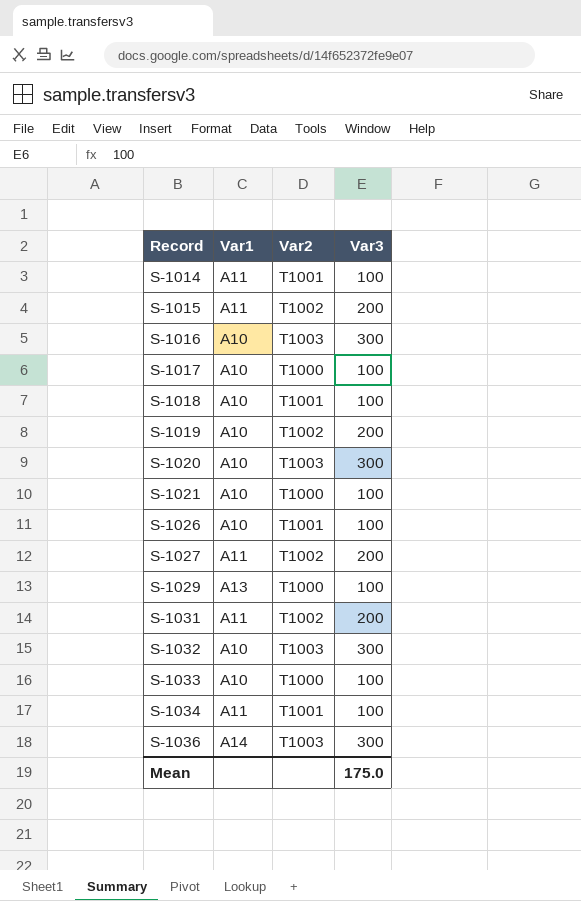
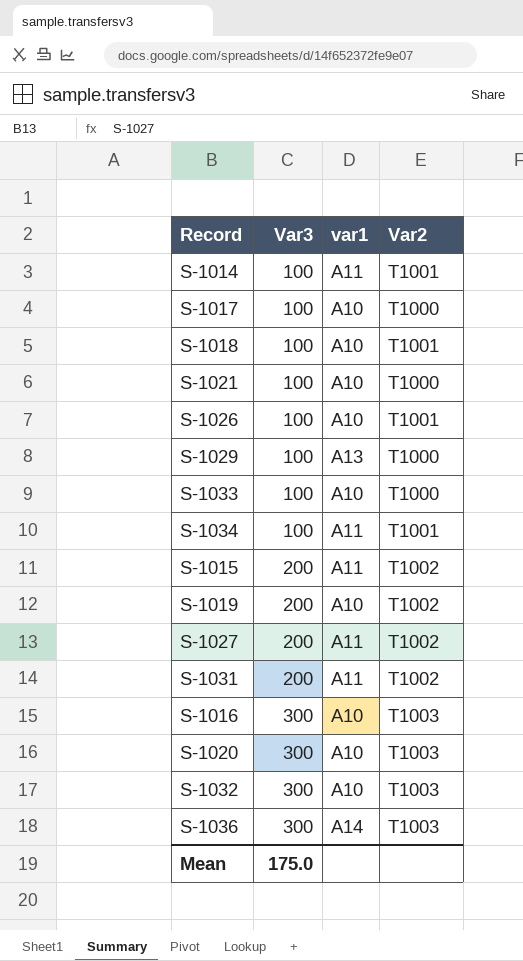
row order: Record ascending -> Var3 ascending
column Var3 | position: 4 -> 2
column name: Var1 -> var1

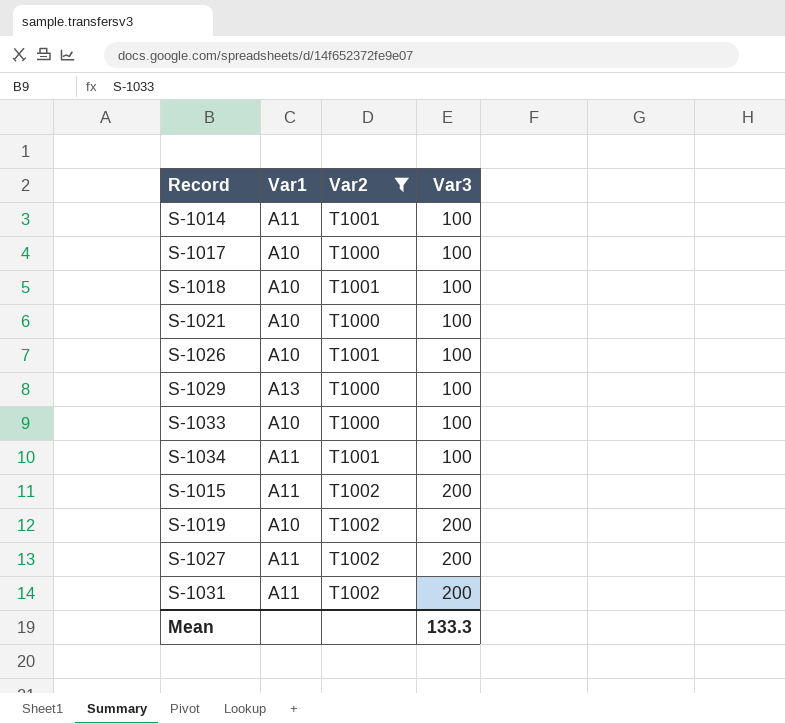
filter: none -> Var2 != T1003
column name: var1 -> Var1
column Var3 | position: 2 -> 4
Mean | Var3: 175.0 -> 133.3

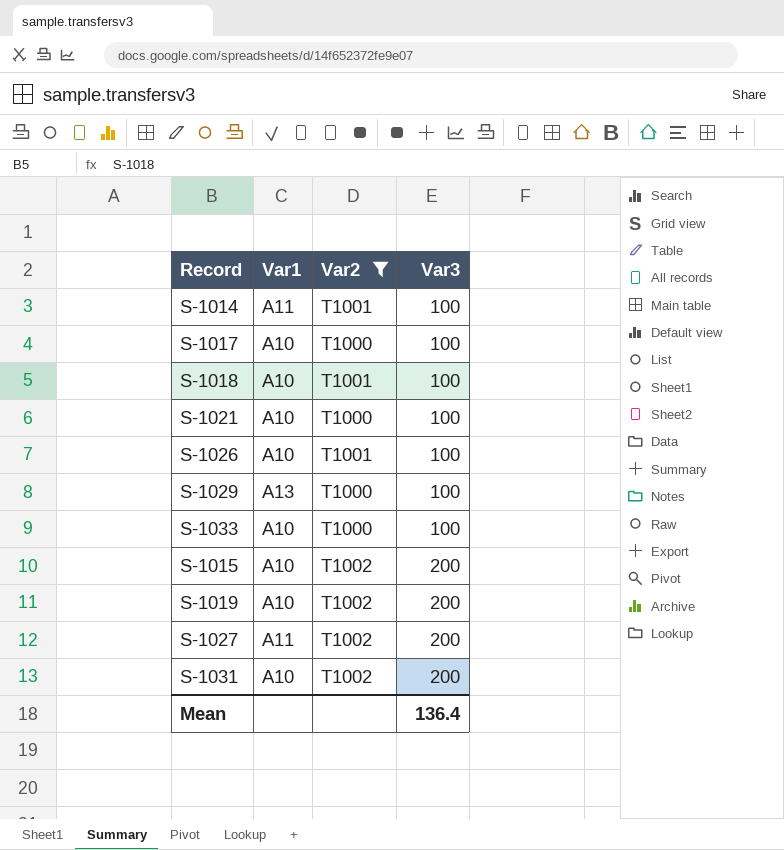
row S-1034: A11 | T1001 | 100 -> none
S-1015 | Var1: A11 -> A10
S-1031 | Var1: A11 -> A10
Mean | Var3: 133.3 -> 136.4

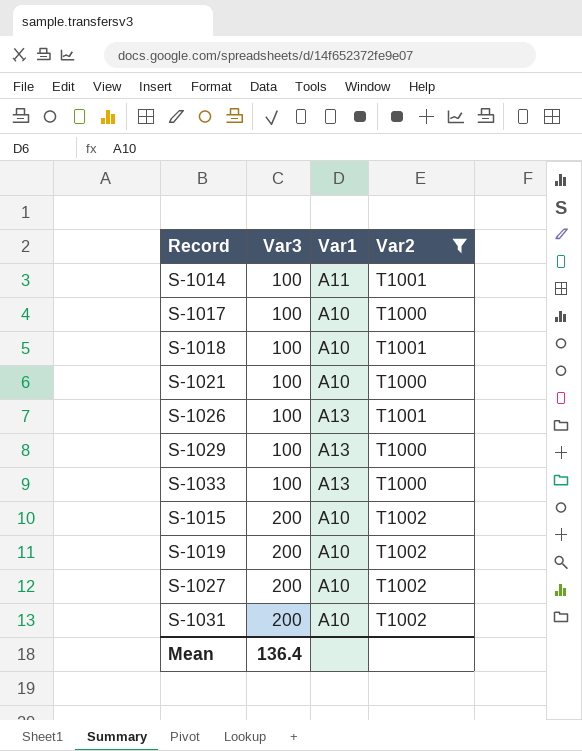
column Var3 | position: 4 -> 2
S-1026 | Var1: A10 -> A13
S-1033 | Var1: A10 -> A13
S-1027 | Var1: A11 -> A10

